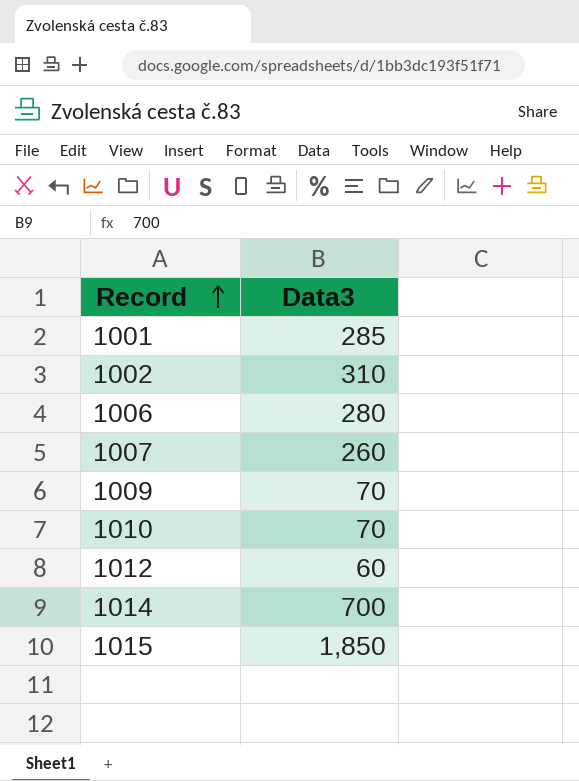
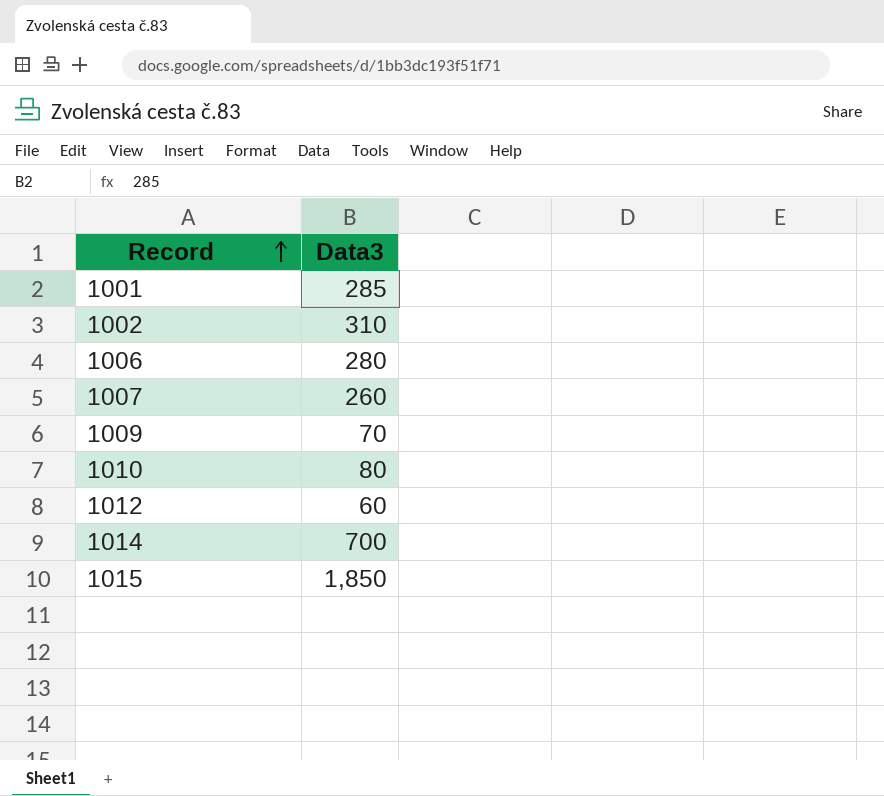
1010 | Data3: 70 -> 80

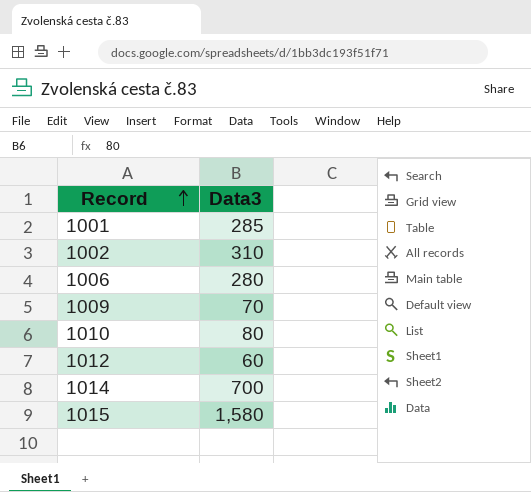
row 1007: 260 -> none
1015 | Data3: 1,850 -> 1,580

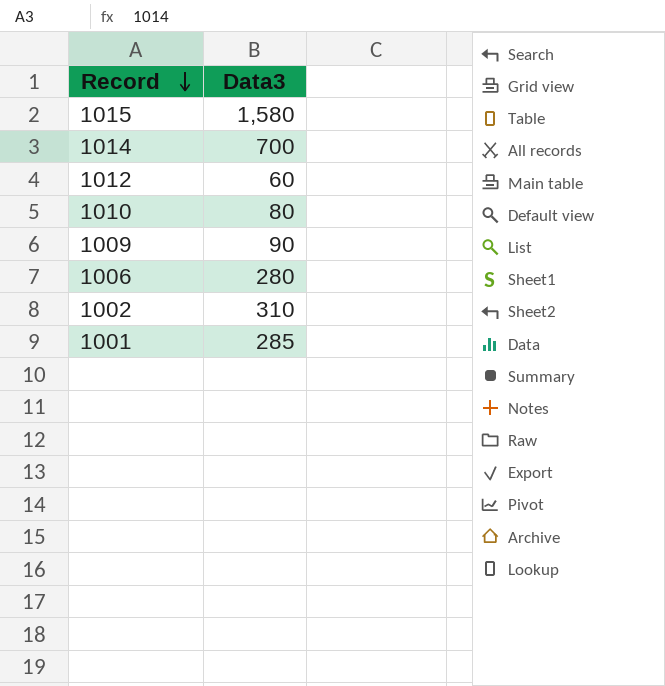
row order: Record ascending -> Record descending
1009 | Data3: 70 -> 90

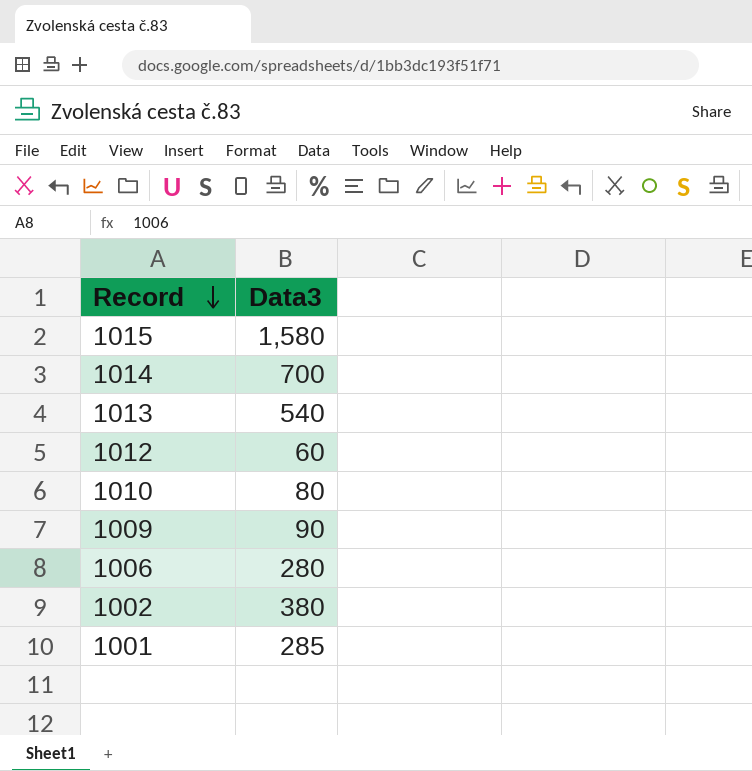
row 1013: none -> 540
1002 | Data3: 310 -> 380

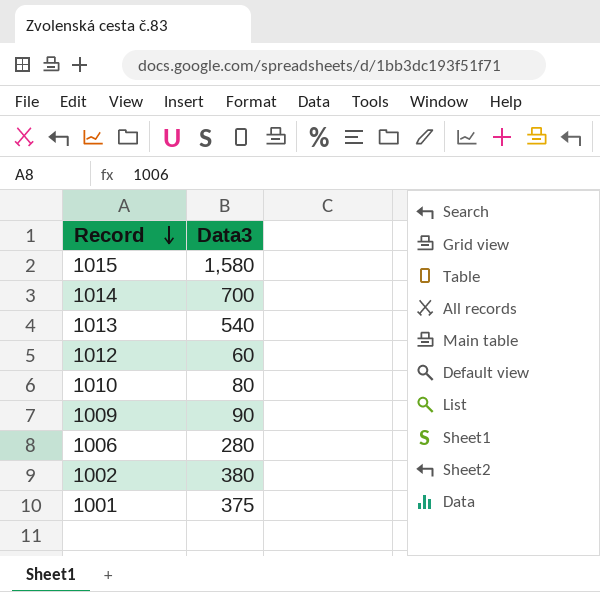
1001 | Data3: 285 -> 375

